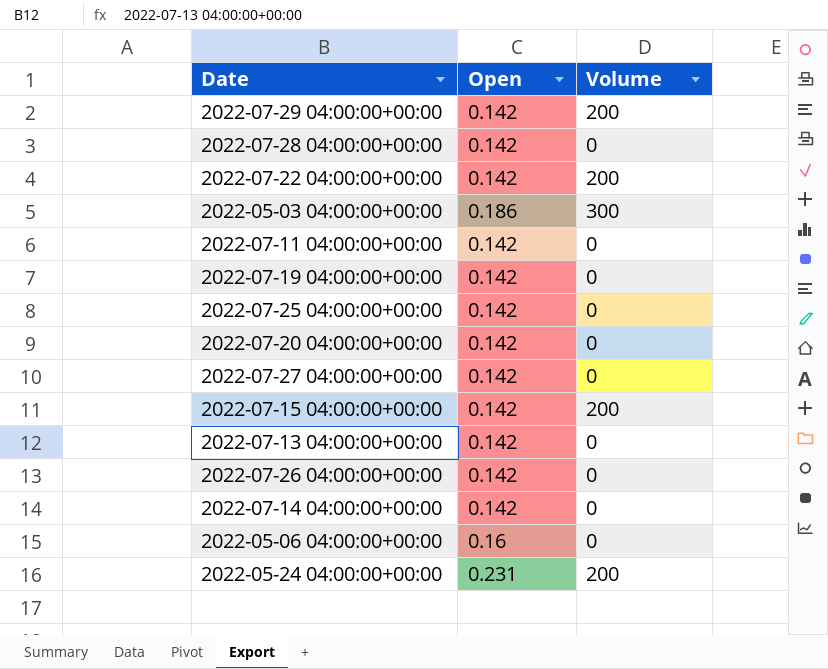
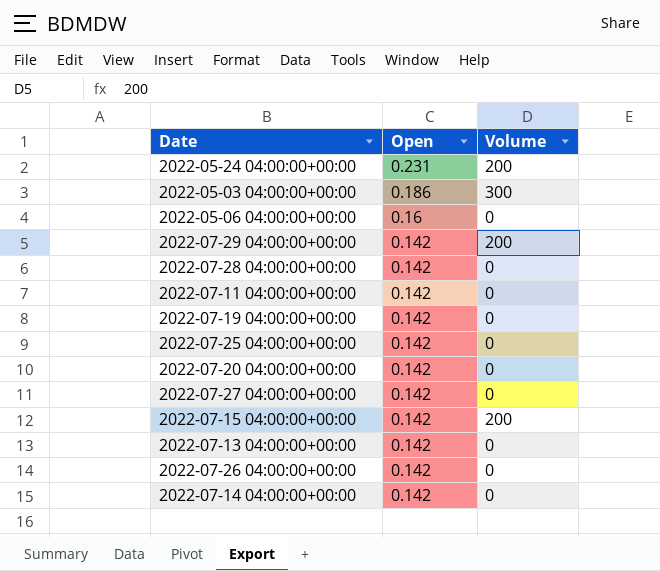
row order: none -> Open descending
row 2022-07-22 04:00:00+00:00: 0.142 | 200 -> none

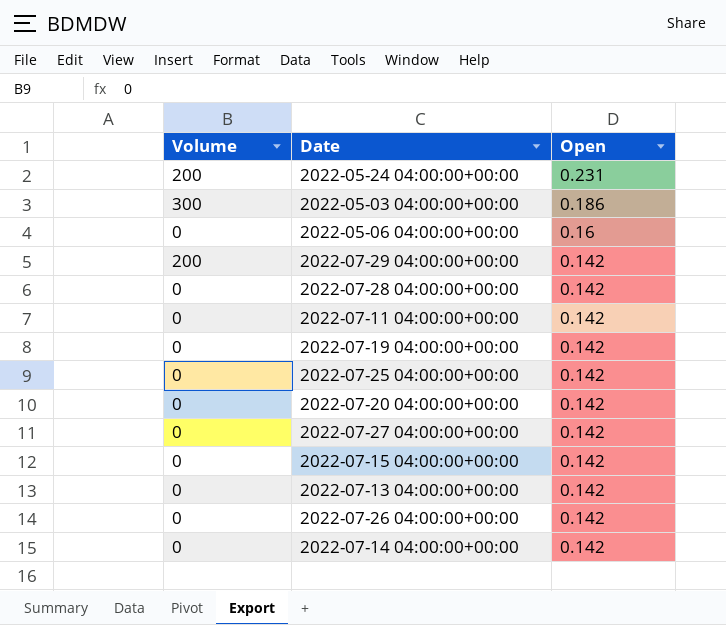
column Volume | position: 3 -> 1
2022-07-15 04:00:00+00:00 | Volume: 200 -> 0

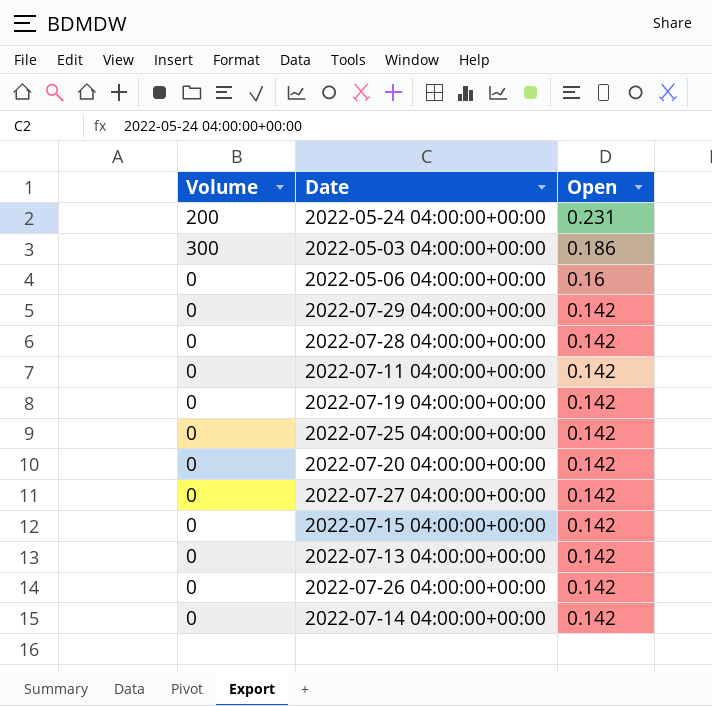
2022-07-29 04:00:00+00:00 | Volume: 200 -> 0

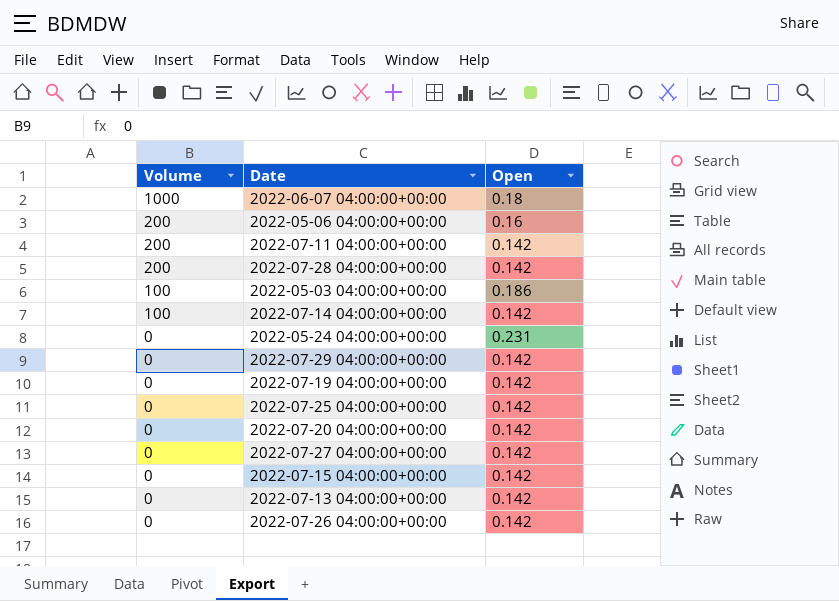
row order: Open descending -> Volume descending
row 2022-06-07 04:00:00+00:00: none -> 1000 | 0.18
2022-05-06 04:00:00+00:00 | Volume: 0 -> 200
2022-07-11 04:00:00+00:00 | Volume: 0 -> 200
2022-07-28 04:00:00+00:00 | Volume: 0 -> 200
2022-05-03 04:00:00+00:00 | Volume: 300 -> 100
2022-07-14 04:00:00+00:00 | Volume: 0 -> 100
2022-05-24 04:00:00+00:00 | Volume: 200 -> 0

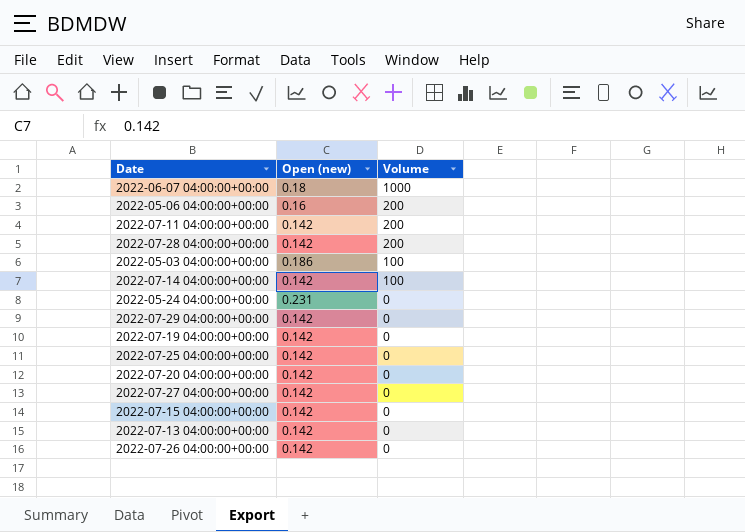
column name: Open -> Open (new)
column Volume | position: 1 -> 3

